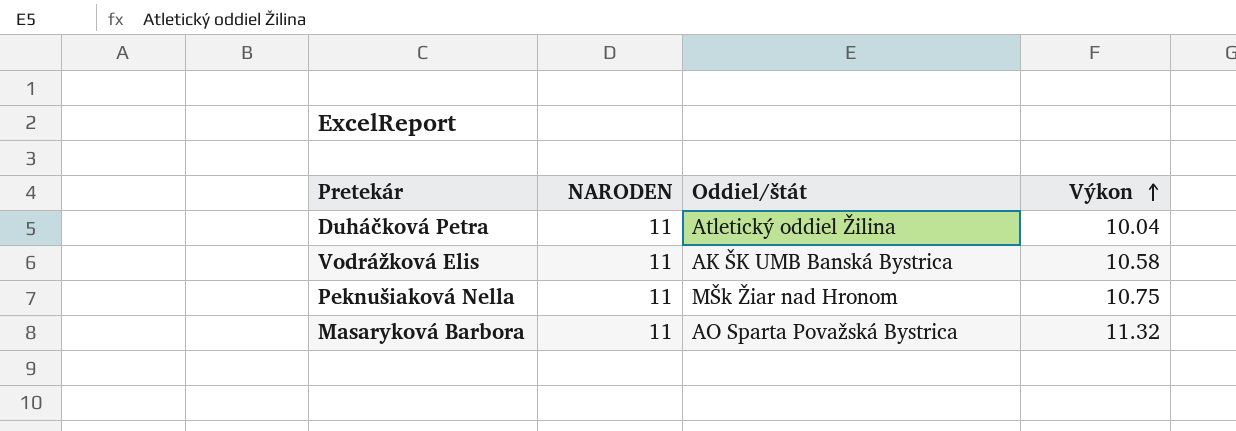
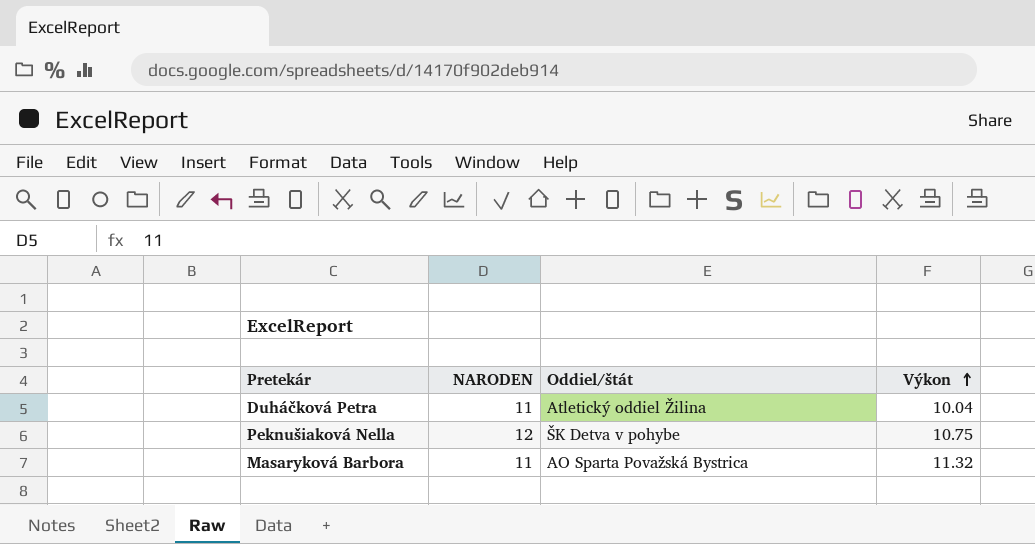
row Vodrážková Elis: 11 | AK ŠK UMB Banská Bystrica | 10.58 -> none
Peknušiaková Nella | NARODEN: 11 -> 12
Peknušiaková Nella | Oddiel/štát: MŠk Žiar nad Hronom -> ŠK Detva v pohybe

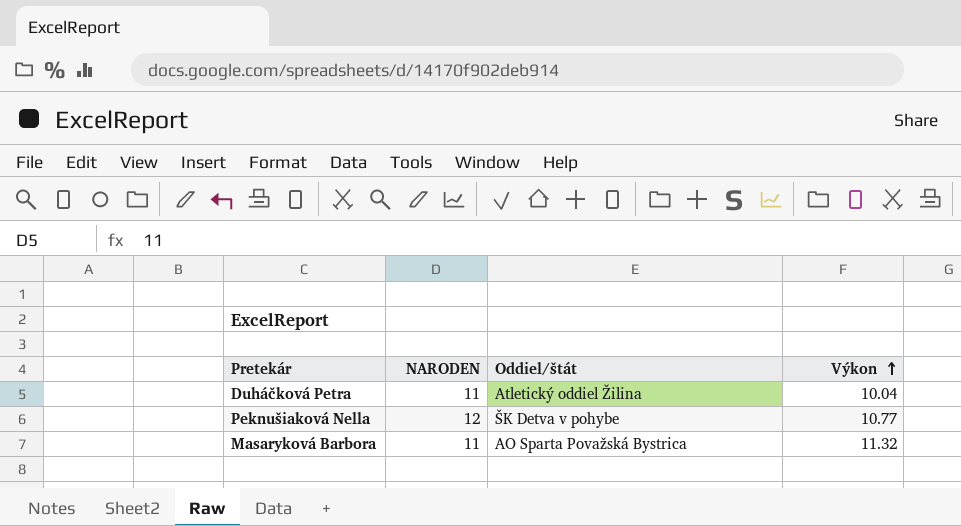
Peknušiaková Nella | Výkon: 10.75 -> 10.77

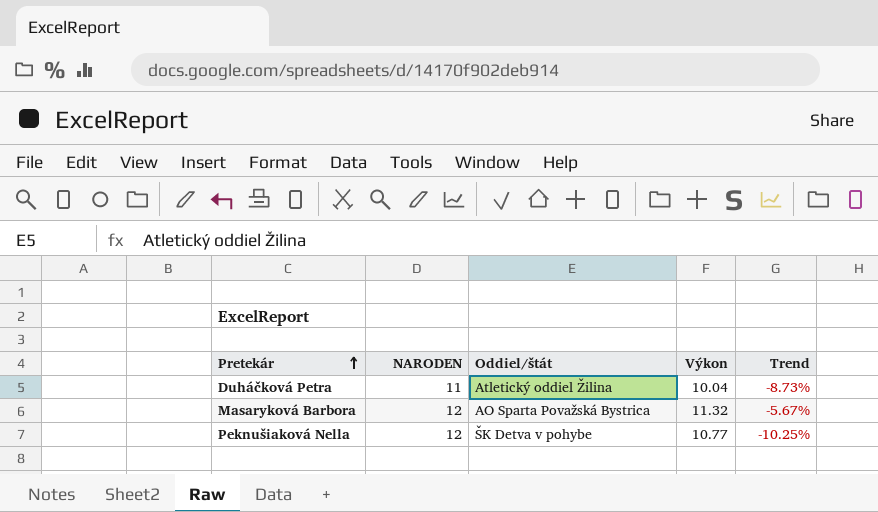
row order: Výkon ascending -> Pretekár ascending
column Trend | formula: none -> ([Výkon] - [NARODEN]) / [NARODEN]
Masaryková Barbora | NARODEN: 11 -> 12

